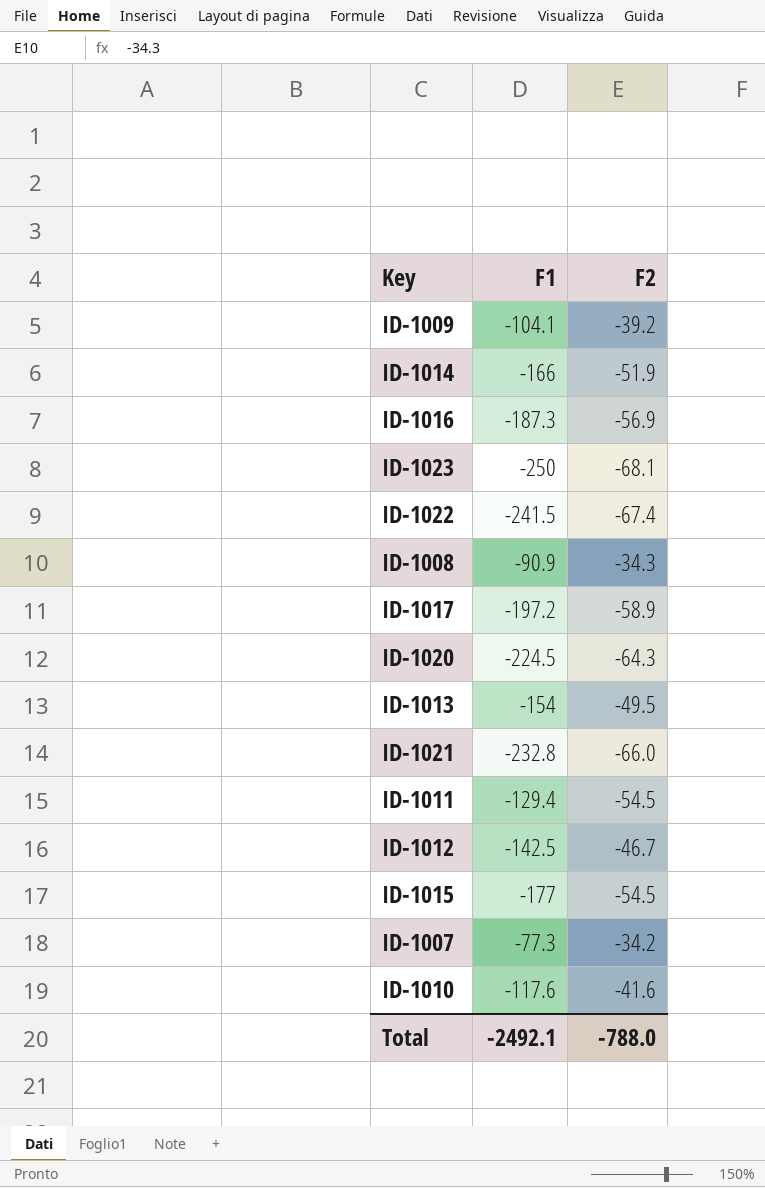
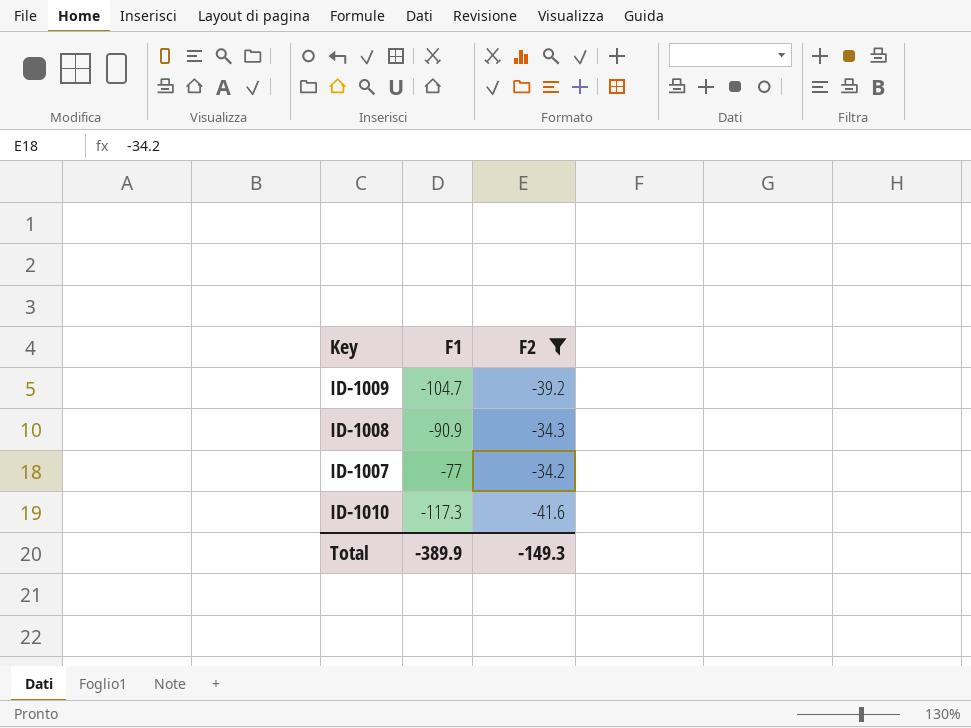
filter: none -> F2 >= -41.6
ID-1009 | F1: -104.1 -> -104.7
ID-1007 | F1: -77.3 -> -77
ID-1010 | F1: -117.6 -> -117.3
Total | F1: -2492.1 -> -389.9
Total | F2: -788.0 -> -149.3

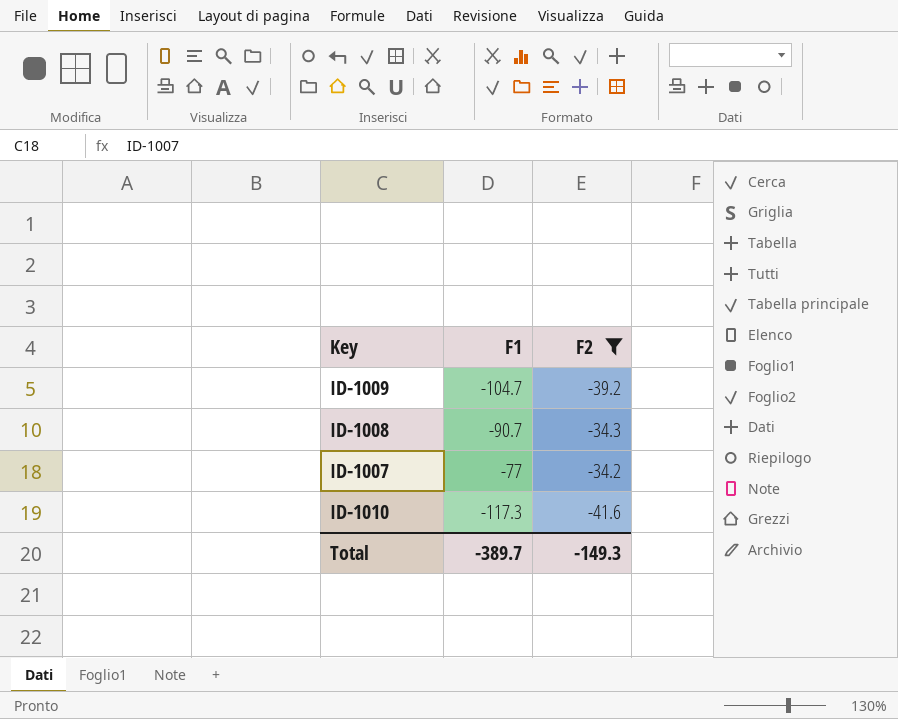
ID-1008 | F1: -90.9 -> -90.7
Total | F1: -389.9 -> -389.7

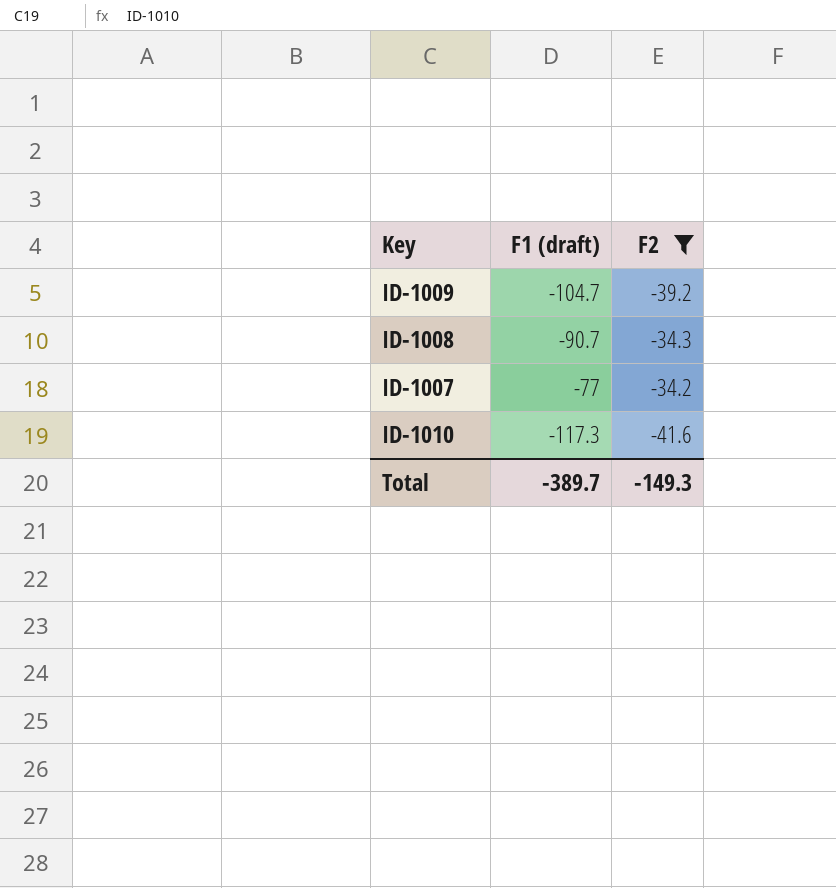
column name: F1 -> F1 (draft)

